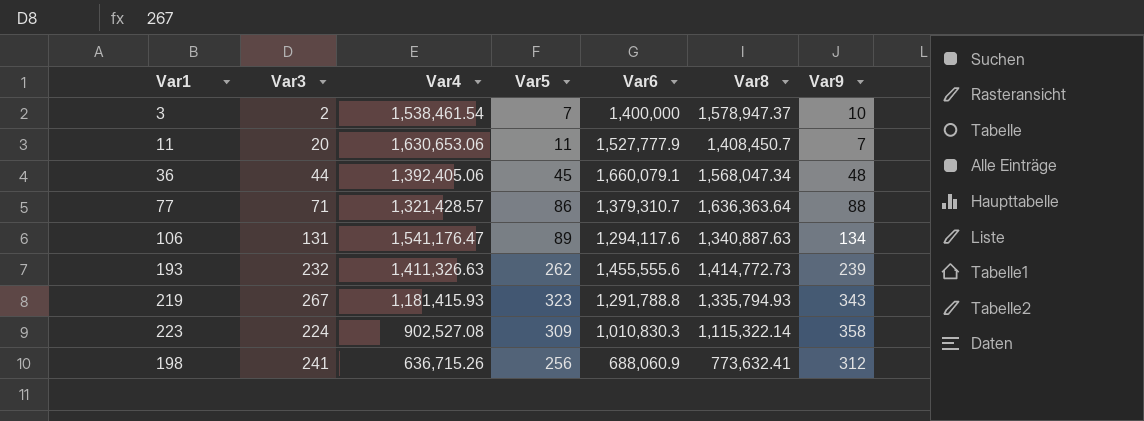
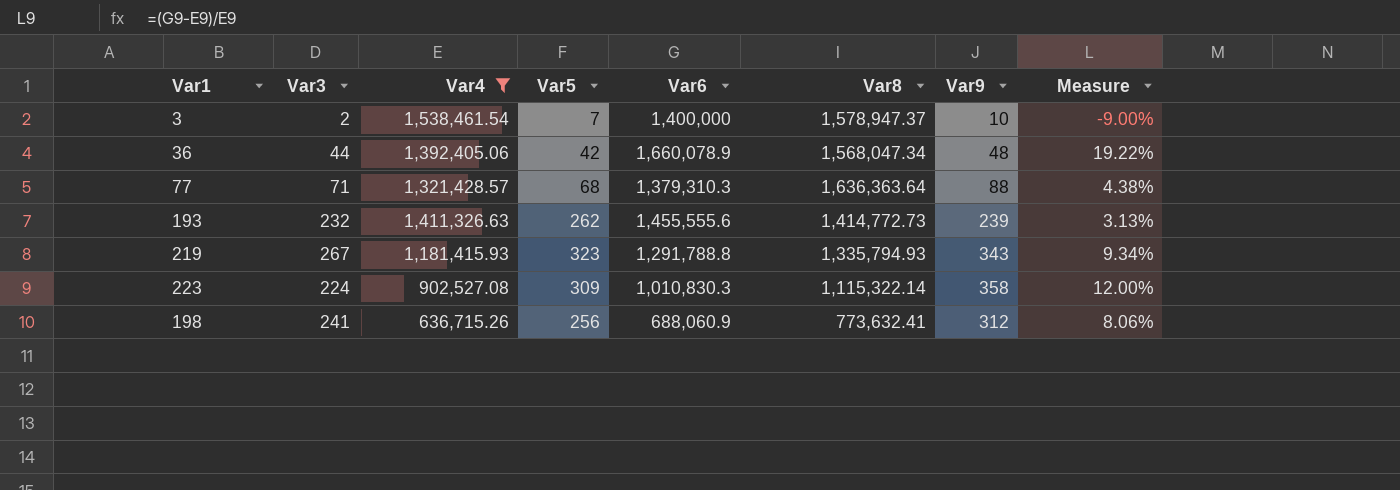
filter: none -> Var4 <= 1,538,461.54
column Measure | formula: none -> ([Var6] - [Var4]) / [Var4]
36 | Var5: 45 -> 42
36 | Var6: 1,660,079.1 -> 1,660,078.9
77 | Var5: 86 -> 68
77 | Var6: 1,379,310.7 -> 1,379,310.3

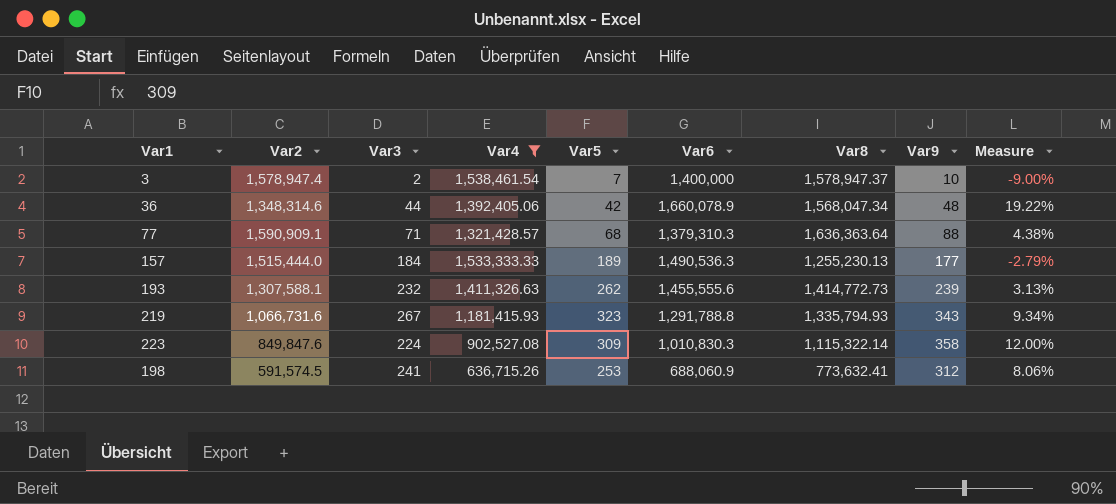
column Var2 | position: none -> 2
row 157: none -> 1,515,444.0 | 184 | 1,533,333.33 | 189 | 1,490,536.3 | 1,255,230.13 | 177 | -2.79%
198 | Var5: 256 -> 253

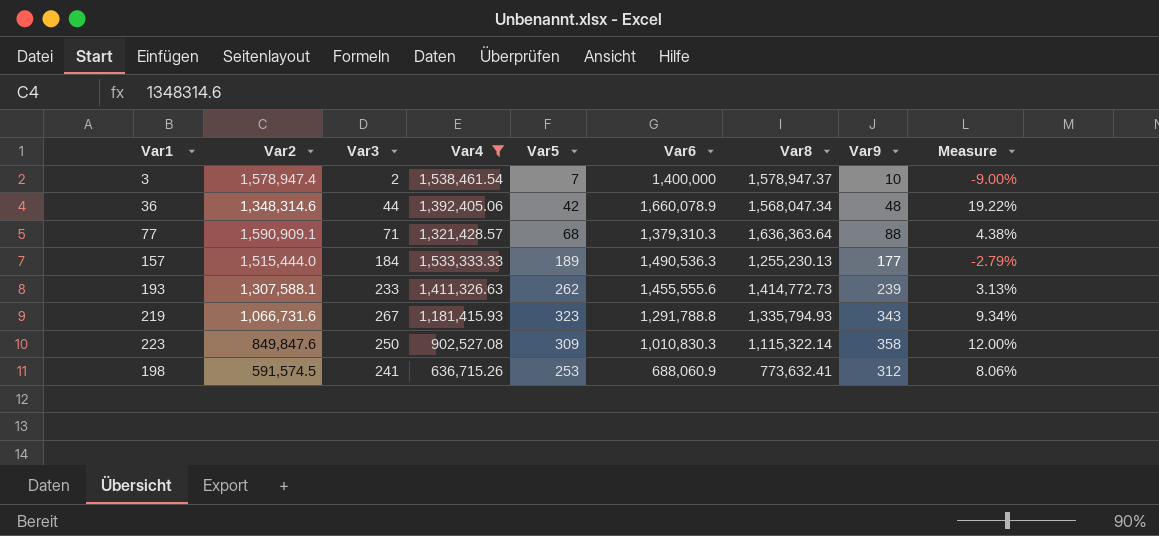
193 | Var3: 232 -> 233
223 | Var3: 224 -> 250

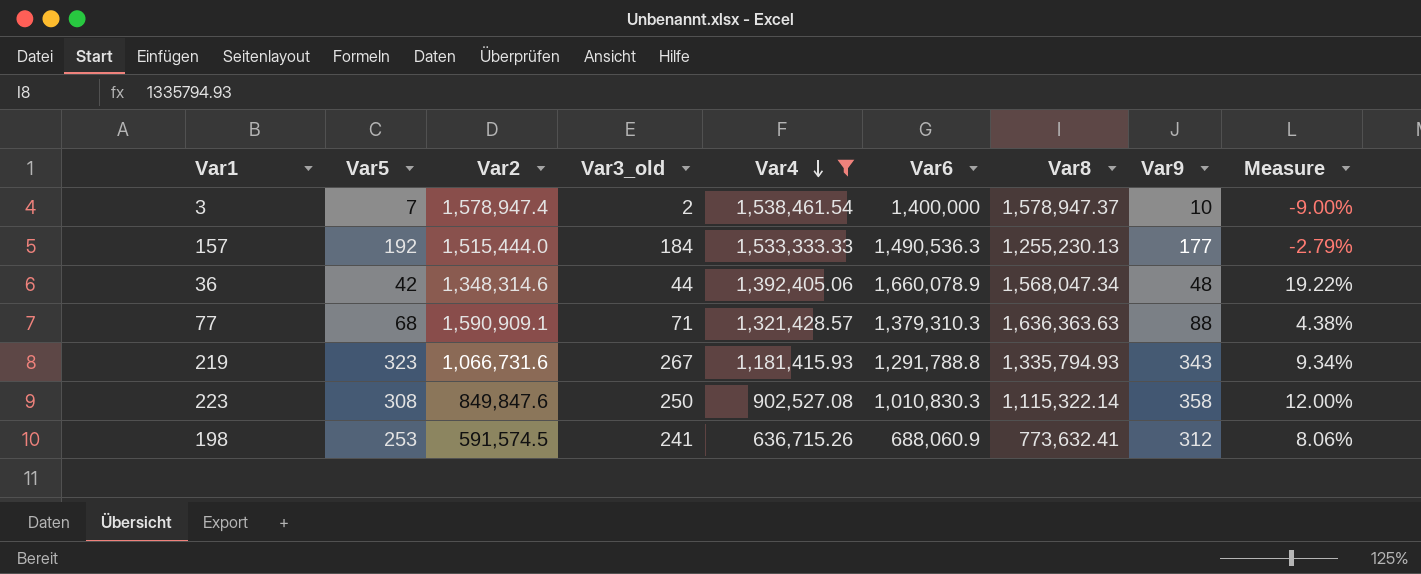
row order: none -> Var4 descending
column Var5 | position: 5 -> 2
column name: Var3 -> Var3_old
row 193: 1,307,588.1 | 233 | 1,411,326.63 | 262 | 1,455,555.6 | 1,414,772.73 | 239 | 3.13% -> none
157 | Var5: 189 -> 192
77 | Var8: 1,636,363.64 -> 1,636,363.63
223 | Var5: 309 -> 308

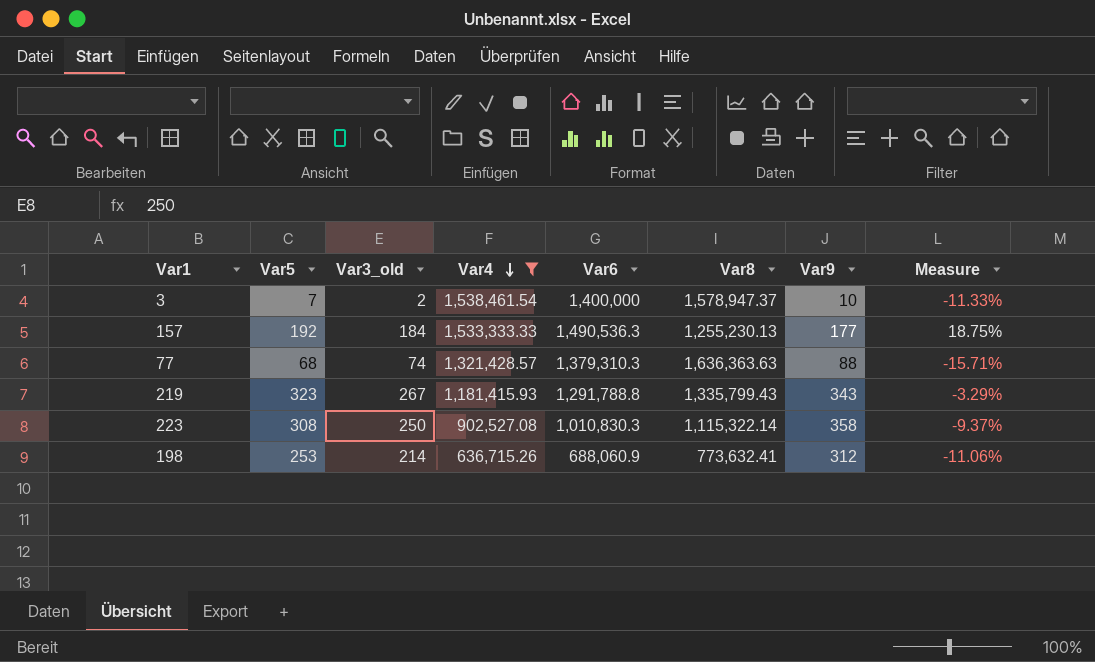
column Var2 | position: 3 -> none
column Measure | formula: ([Var6] - [Var4]) / [Var4] -> ([Var6] - [Var8]) / [Var8]
row 36: 42 | 1,348,314.6 | 44 | 1,392,405.06 | 1,660,078.9 | 1,568,047.34 | 48 | 19.22% -> none
77 | Var3_old: 71 -> 74
219 | Var8: 1,335,794.93 -> 1,335,799.43
198 | Var3_old: 241 -> 214

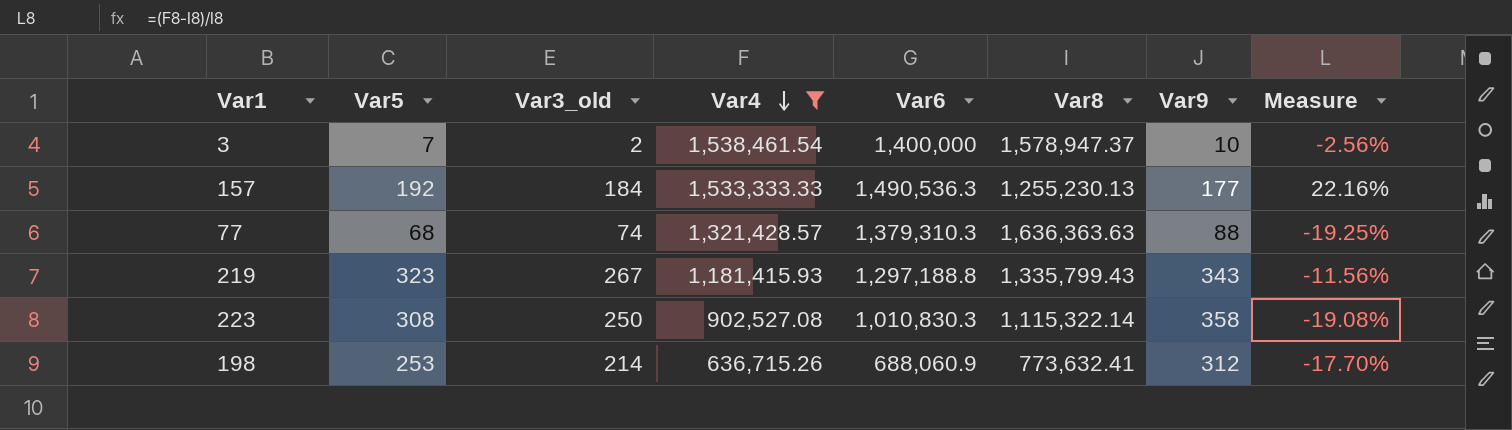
column Measure | formula: ([Var6] - [Var8]) / [Var8] -> ([Var4] - [Var8]) / [Var8]
219 | Var6: 1,291,788.8 -> 1,297,188.8

